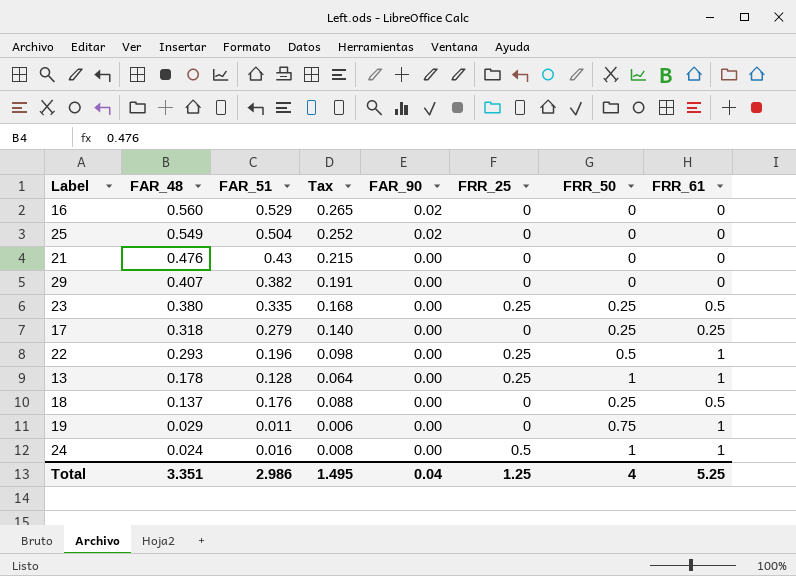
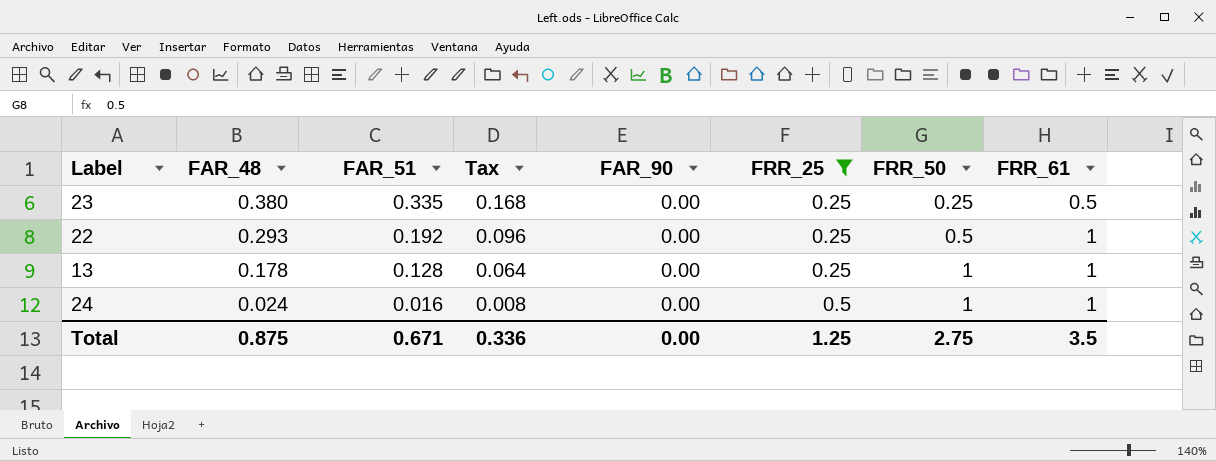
filter: none -> FRR_25 != 0
22 | FAR_51: 0.196 -> 0.192
22 | Tax: 0.098 -> 0.096
Total | FAR_48: 3.351 -> 0.875
Total | FAR_51: 2.986 -> 0.671
Total | Tax: 1.495 -> 0.336
Total | FAR_90: 0.04 -> 0.00
Total | FRR_50: 4 -> 2.75
Total | FRR_61: 5.25 -> 3.5

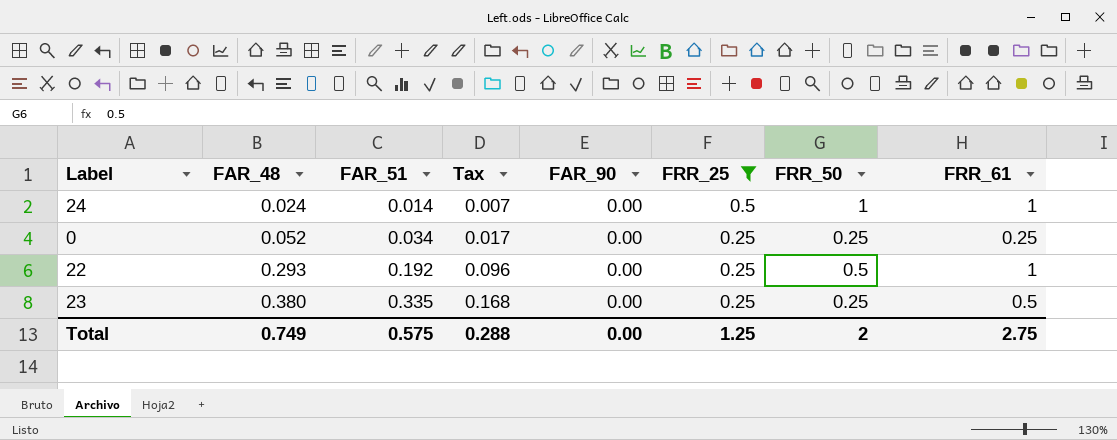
row order: FAR_48 descending -> FAR_48 ascending
row 13: 0.178 | 0.128 | 0.064 | 0.00 | 0.25 | 1 | 1 -> none
24 | FAR_51: 0.016 -> 0.014
24 | Tax: 0.008 -> 0.007
row 0: none -> 0.052 | 0.034 | 0.017 | 0.00 | 0.25 | 0.25 | 0.25
Total | FAR_48: 0.875 -> 0.749
Total | FAR_51: 0.671 -> 0.575
Total | Tax: 0.336 -> 0.288
Total | FRR_50: 2.75 -> 2
Total | FRR_61: 3.5 -> 2.75

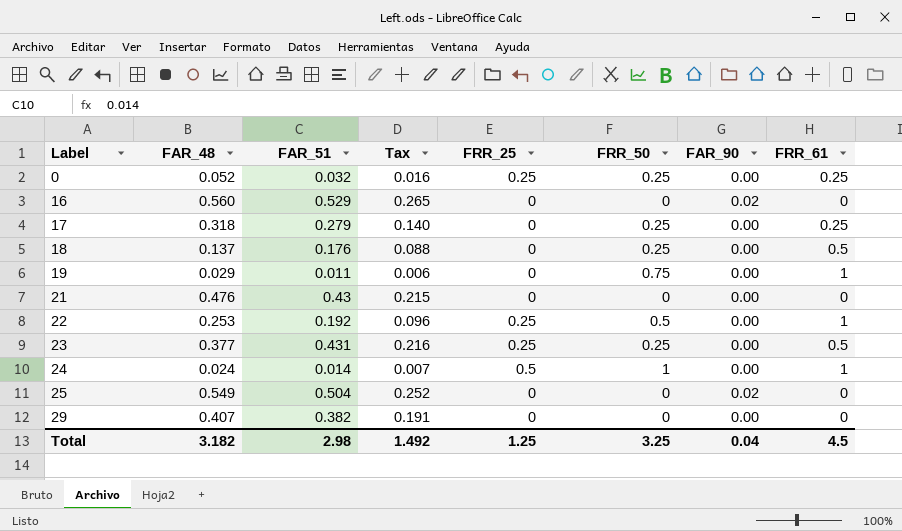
filter: FRR_25 != 0 -> none
row order: FAR_48 ascending -> Label ascending
column FAR_90 | position: 5 -> 7
0 | FAR_51: 0.034 -> 0.032
0 | Tax: 0.017 -> 0.016
22 | FAR_48: 0.293 -> 0.253
23 | FAR_48: 0.380 -> 0.377
23 | FAR_51: 0.335 -> 0.431
23 | Tax: 0.168 -> 0.216
Total | FAR_48: 0.749 -> 3.182
Total | FAR_51: 0.575 -> 2.98
Total | Tax: 0.288 -> 1.492
Total | FRR_50: 2 -> 3.25
Total | FAR_90: 0.00 -> 0.04
Total | FRR_61: 2.75 -> 4.5

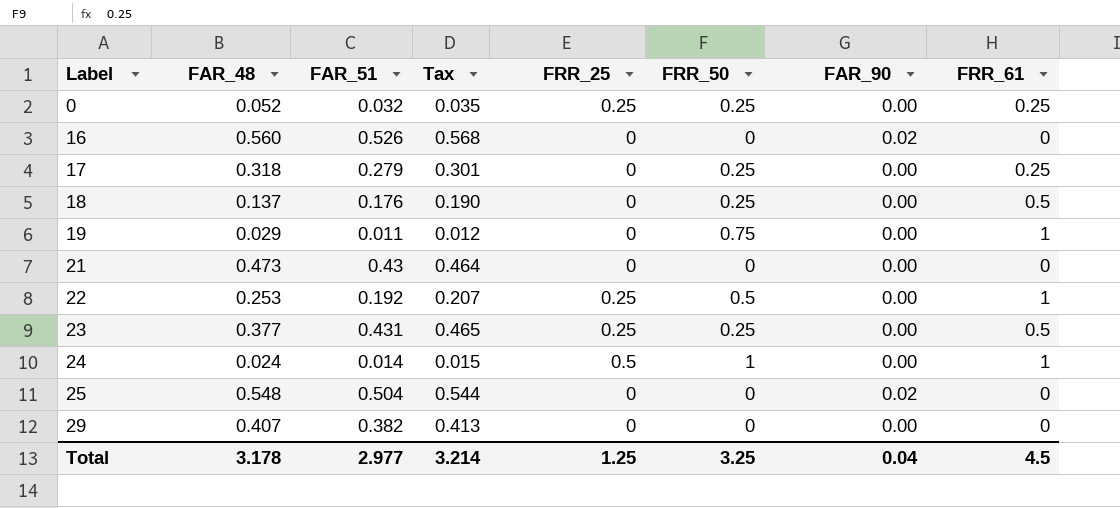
column Tax | formula: [FAR_51] * 0.5 -> [FAR_51] * 1.08
16 | FAR_51: 0.529 -> 0.526
21 | FAR_48: 0.476 -> 0.473
25 | FAR_48: 0.549 -> 0.548
Total | FAR_48: 3.182 -> 3.178
Total | FAR_51: 2.98 -> 2.977
Total | Tax: 1.492 -> 3.214

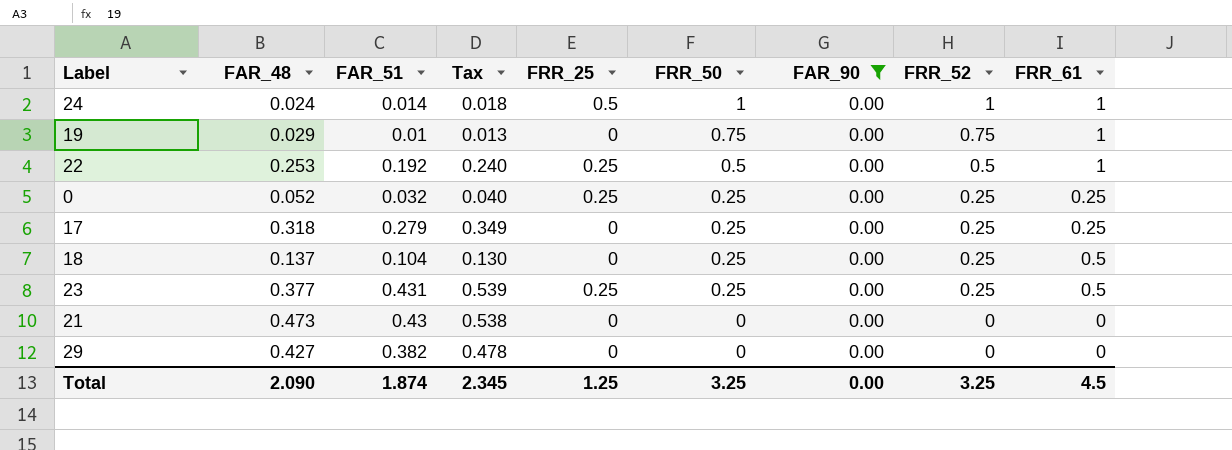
filter: none -> FAR_90 = 0.00
row order: Label ascending -> FRR_50 descending
column Tax | formula: [FAR_51] * 1.08 -> [FAR_51] * 1.25
column FRR_52 | position: none -> 8
19 | FAR_51: 0.011 -> 0.01
18 | FAR_51: 0.176 -> 0.104
29 | FAR_48: 0.407 -> 0.427
Total | FAR_48: 3.178 -> 2.090
Total | FAR_51: 2.977 -> 1.874
Total | Tax: 3.214 -> 2.345
Total | FAR_90: 0.04 -> 0.00

